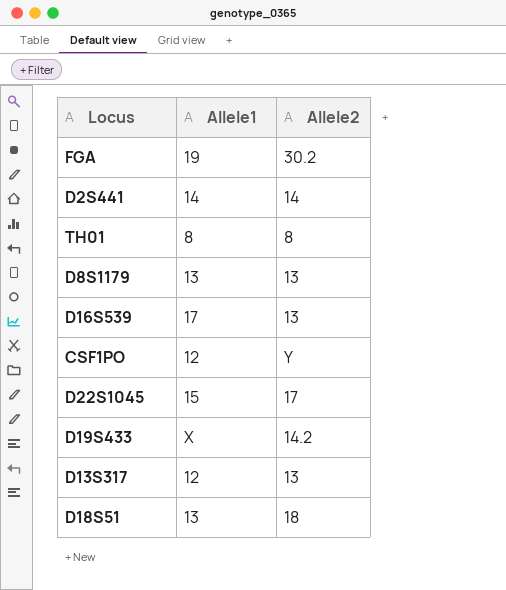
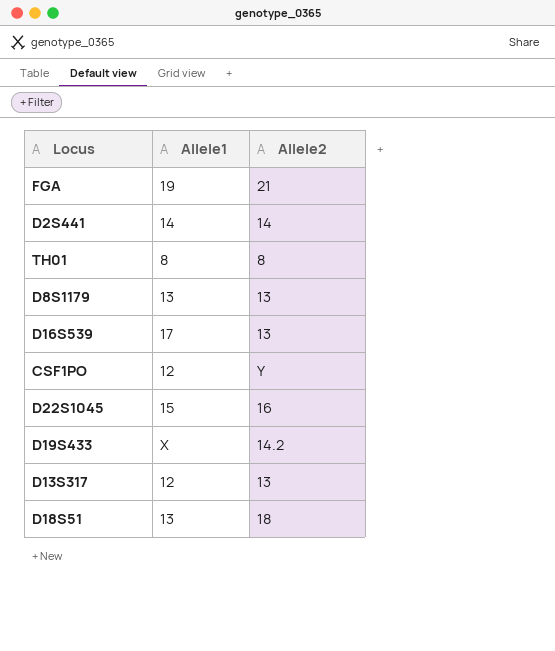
FGA | Allele2: 30.2 -> 21
D22S1045 | Allele2: 17 -> 16

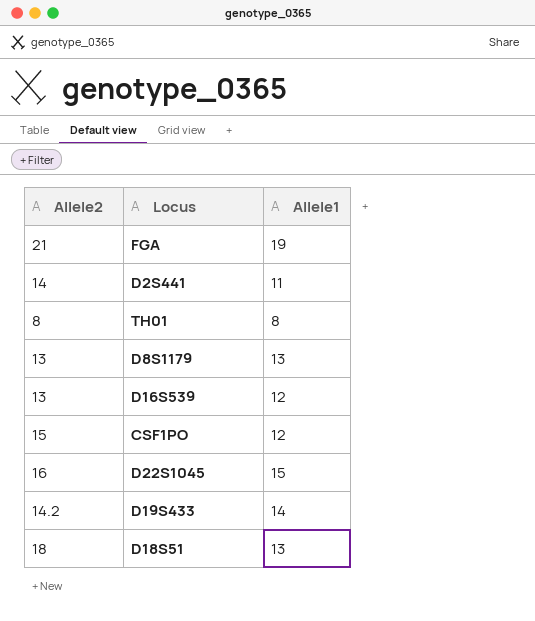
column Allele2 | position: 3 -> 1
row D13S317: 12 | 13 -> none
D2S441 | Allele1: 14 -> 11
D16S539 | Allele1: 17 -> 12
CSF1PO | Allele2: Y -> 15
D19S433 | Allele1: X -> 14

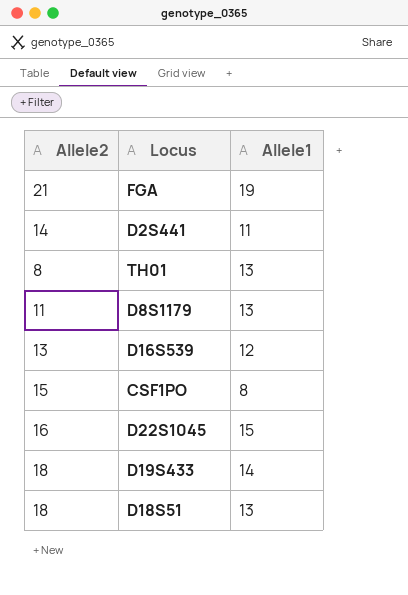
TH01 | Allele1: 8 -> 13
D8S1179 | Allele2: 13 -> 11
CSF1PO | Allele1: 12 -> 8
D19S433 | Allele2: 14.2 -> 18

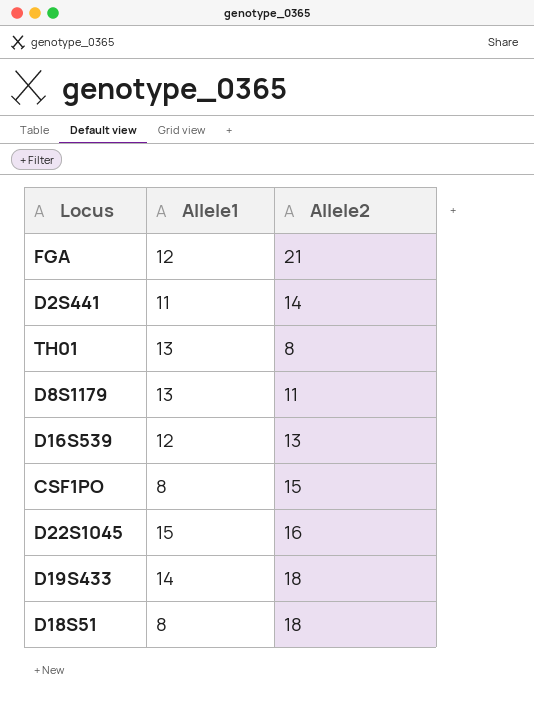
column Allele2 | position: 1 -> 3
FGA | Allele1: 19 -> 12
D18S51 | Allele1: 13 -> 8

